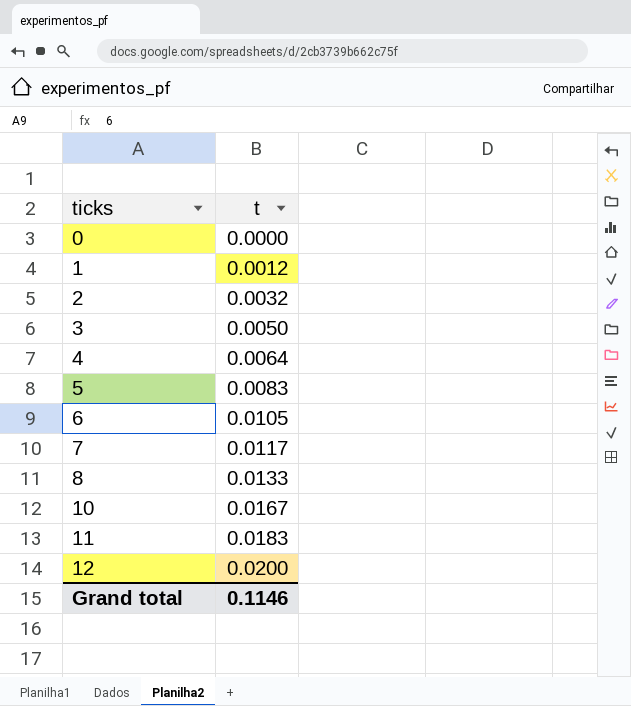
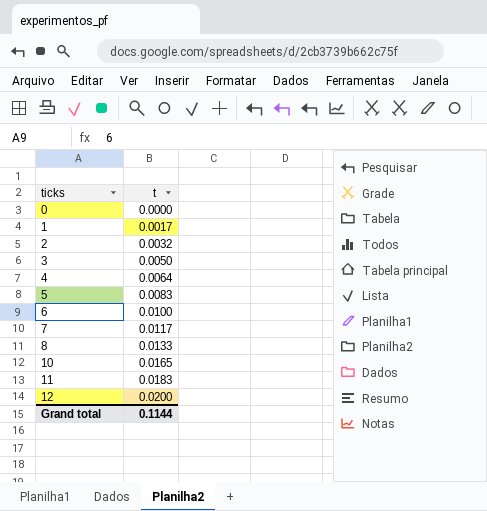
1 | t: 0.0012 -> 0.0017
6 | t: 0.0105 -> 0.0100
10 | t: 0.0167 -> 0.0165
Grand total | t: 0.1146 -> 0.1144

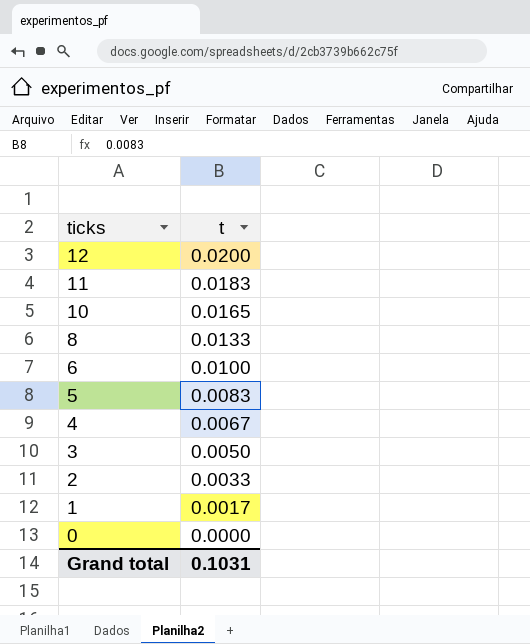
row order: ticks ascending -> ticks descending
row 7: 0.0117 -> none
4 | t: 0.0064 -> 0.0067
2 | t: 0.0032 -> 0.0033
Grand total | t: 0.1144 -> 0.1031

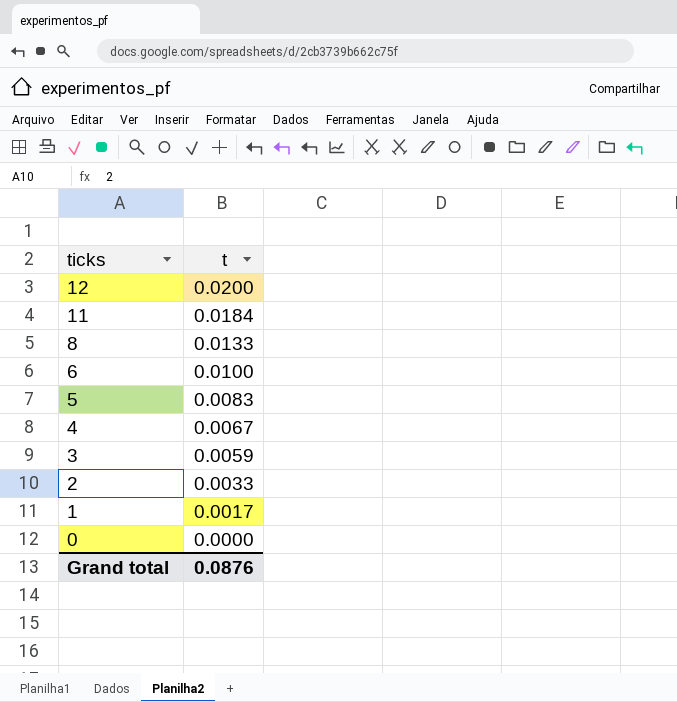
row 10: 0.0165 -> none
11 | t: 0.0183 -> 0.0184
3 | t: 0.0050 -> 0.0059
Grand total | t: 0.1031 -> 0.0876

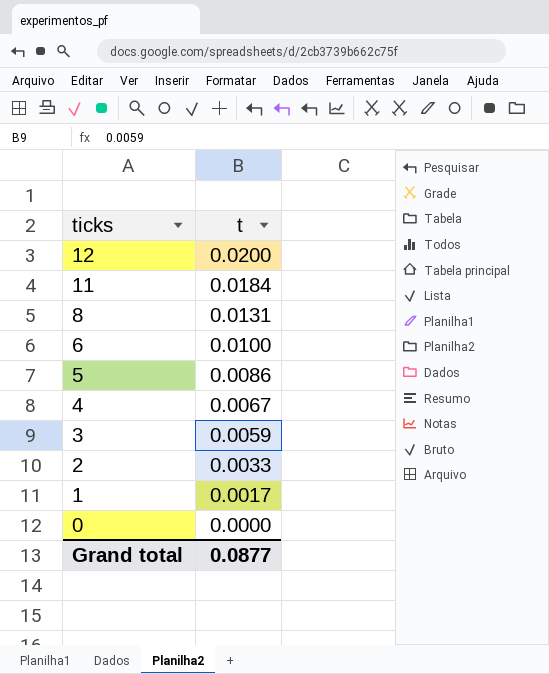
8 | t: 0.0133 -> 0.0131
5 | t: 0.0083 -> 0.0086
Grand total | t: 0.0876 -> 0.0877

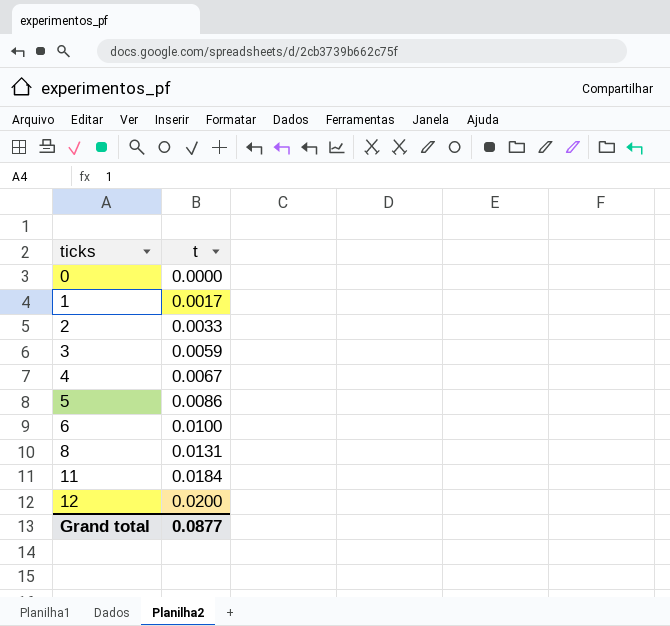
row order: ticks descending -> ticks ascending

